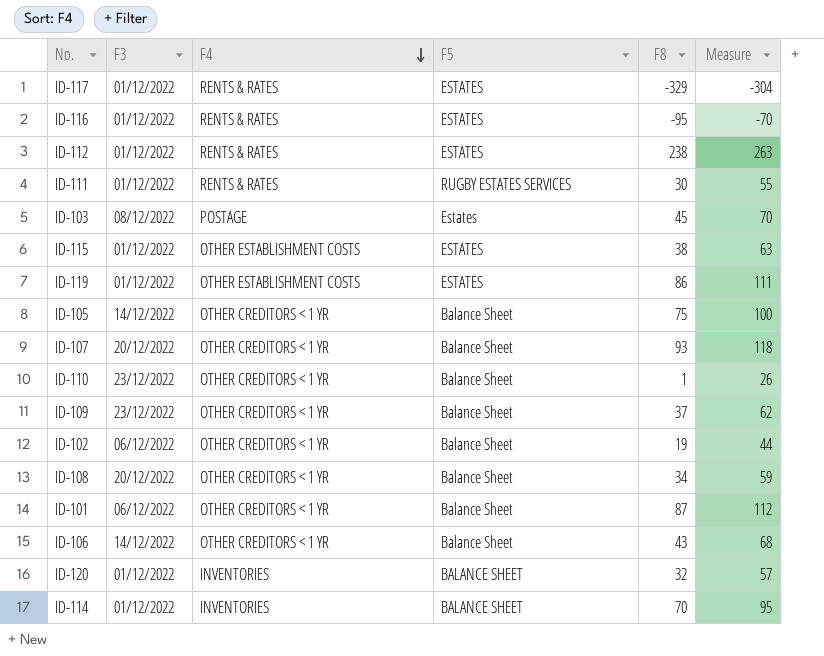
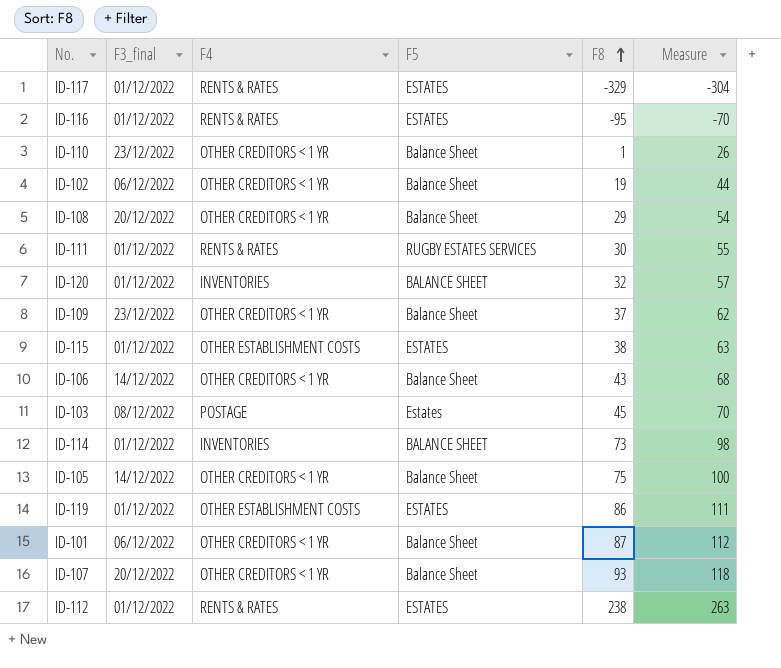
row order: F4 descending -> F8 ascending
column name: F3 -> F3_final
ID-108 | F8: 34 -> 29
ID-108 | Measure: 59 -> 54
ID-114 | F8: 70 -> 73
ID-114 | Measure: 95 -> 98

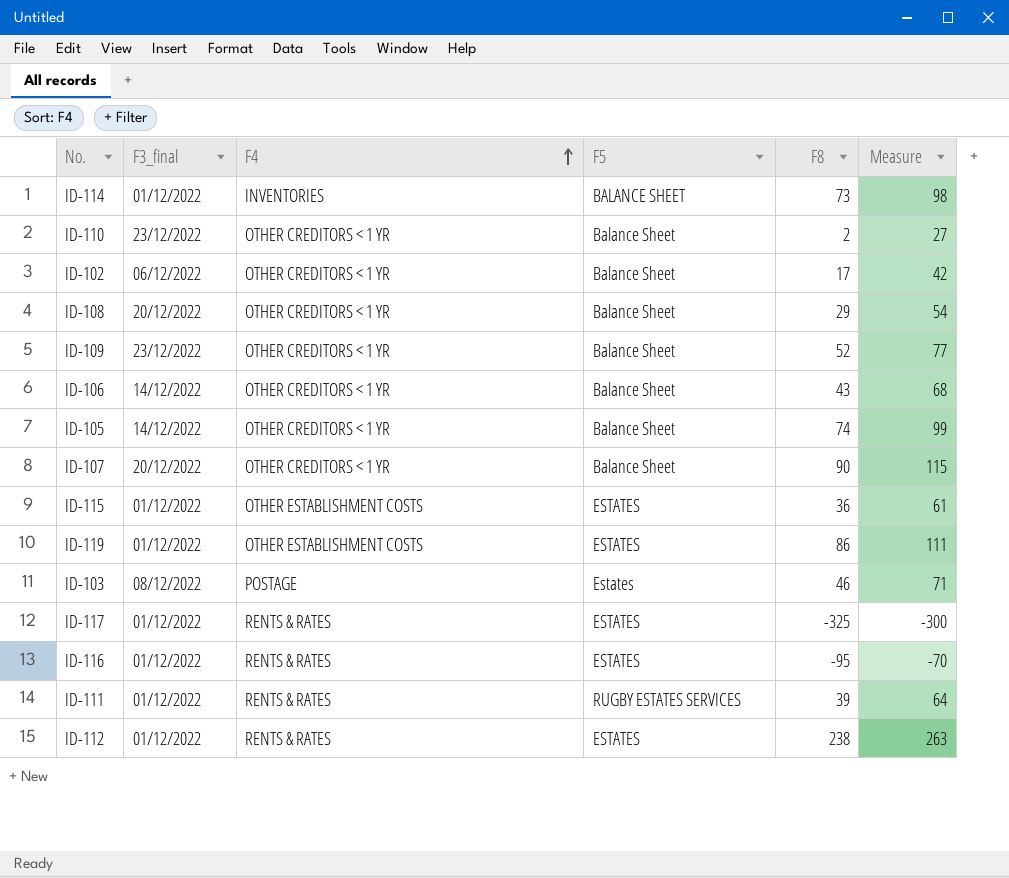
row order: F8 ascending -> F4 ascending
row ID-120: 01/12/2022 | INVENTORIES | BALANCE SHEET | 32 | 57 -> none
row ID-101: 06/12/2022 | OTHER CREDITORS < 1 YR | Balance Sheet | 87 | 112 -> none
ID-110 | F8: 1 -> 2
ID-110 | Measure: 26 -> 27
ID-102 | F8: 19 -> 17
ID-102 | Measure: 44 -> 42
ID-109 | F8: 37 -> 52
ID-109 | Measure: 62 -> 77
ID-105 | F8: 75 -> 74
ID-105 | Measure: 100 -> 99
ID-107 | F8: 93 -> 90
ID-107 | Measure: 118 -> 115
ID-115 | F8: 38 -> 36
ID-115 | Measure: 63 -> 61
ID-103 | F8: 45 -> 46
ID-103 | Measure: 70 -> 71
ID-117 | F8: -329 -> -325
ID-117 | Measure: -304 -> -300
ID-111 | F8: 30 -> 39
ID-111 | Measure: 55 -> 64

